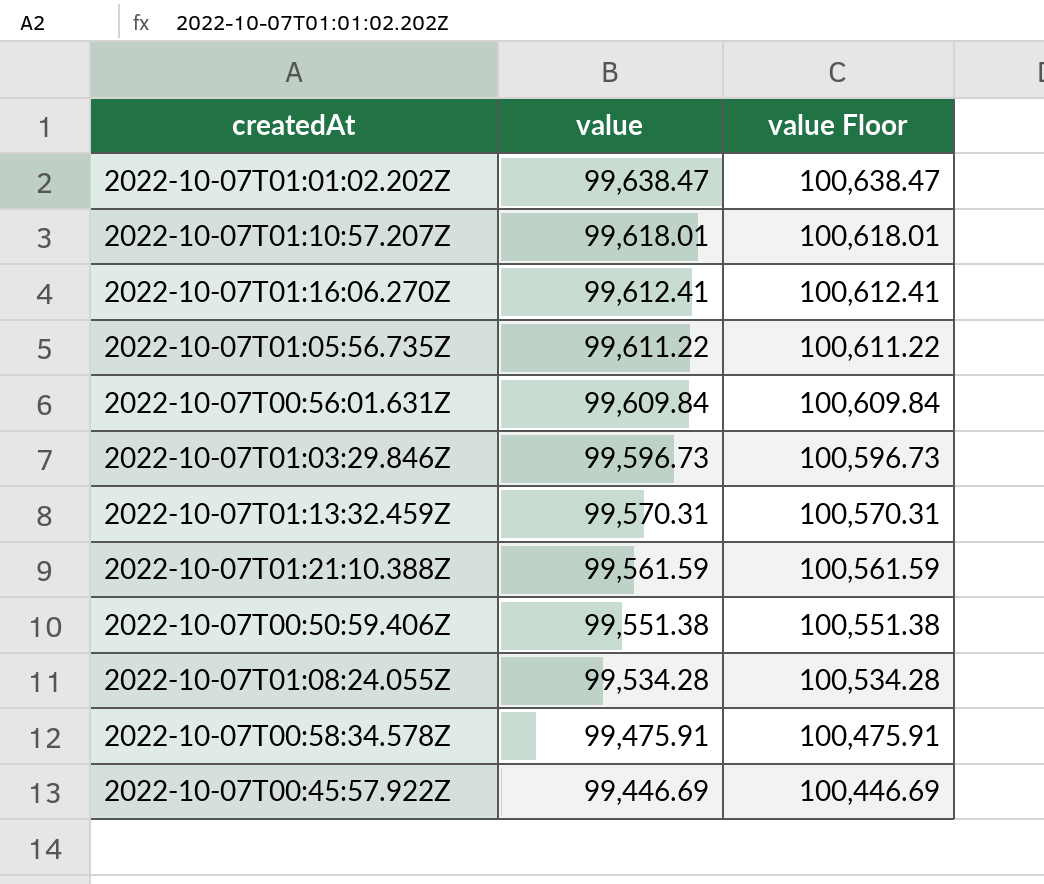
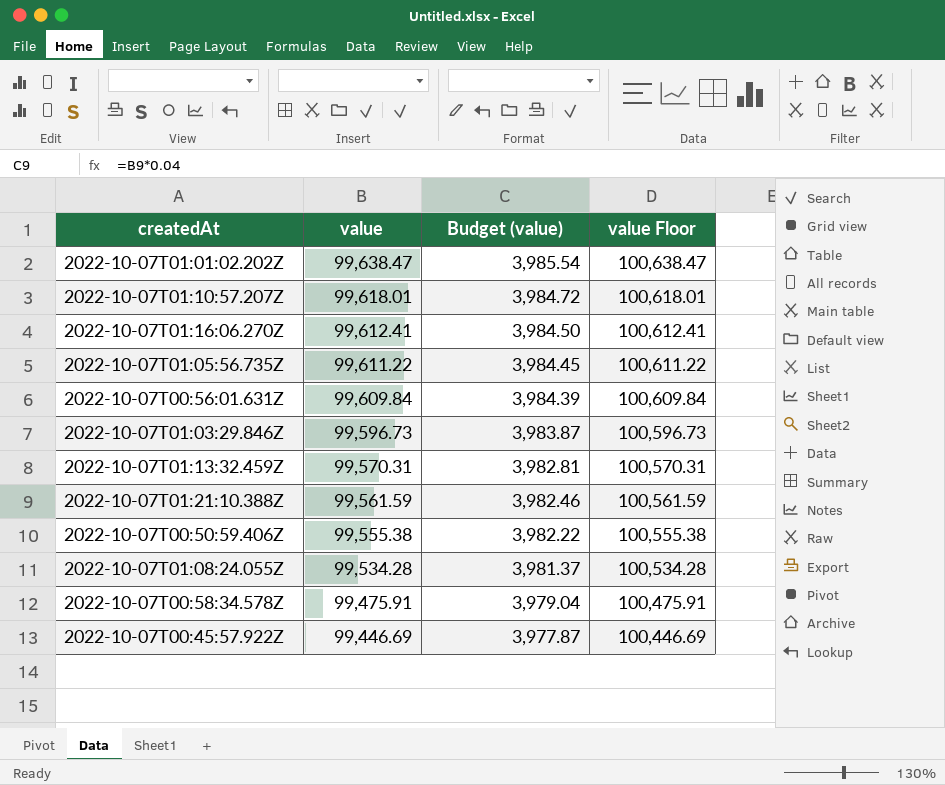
column Budget (value) | formula: none -> [value] * 0.04
2022-10-07T00:50:59.406Z | value: 99,551.38 -> 99,555.38
2022-10-07T00:50:59.406Z | value Floor: 100,551.38 -> 100,555.38

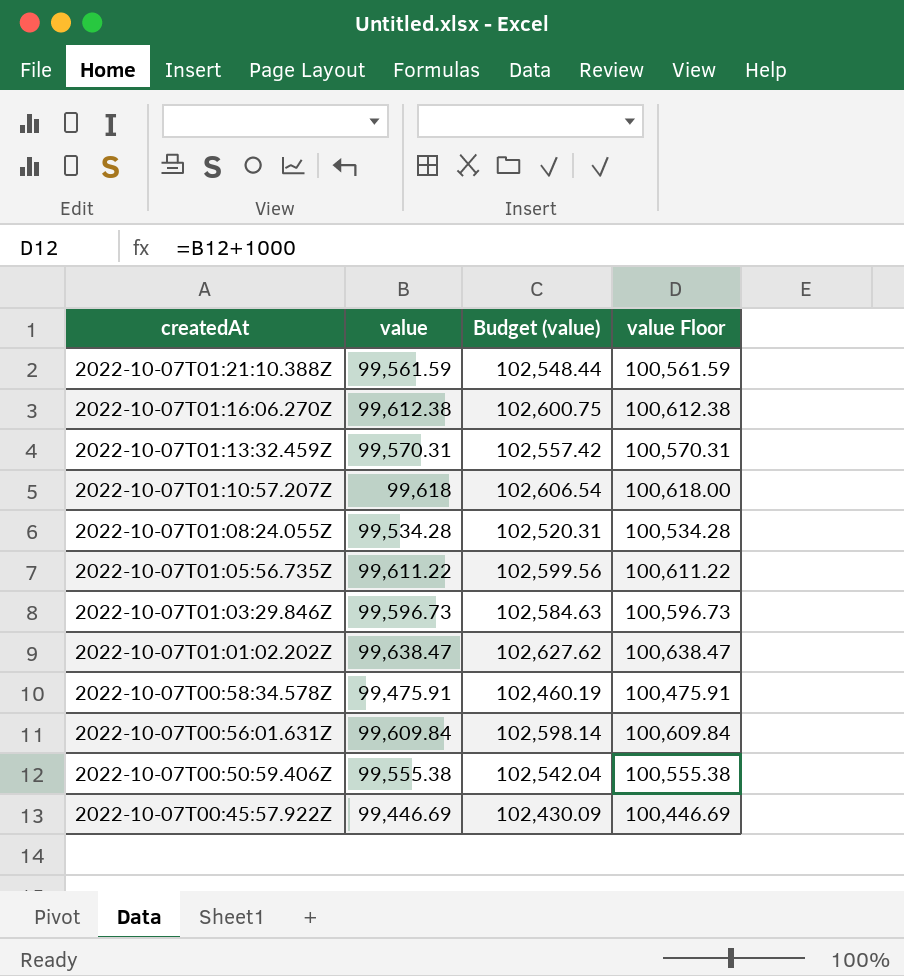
row order: value descending -> createdAt descending
column Budget (value) | formula: [value] * 0.04 -> [value] * 1.03
2022-10-07T01:16:06.270Z | value: 99,612.41 -> 99,612.38
2022-10-07T01:16:06.270Z | value Floor: 100,612.41 -> 100,612.38
2022-10-07T01:10:57.207Z | value: 99,618.01 -> 99,618
2022-10-07T01:10:57.207Z | value Floor: 100,618.01 -> 100,618.00

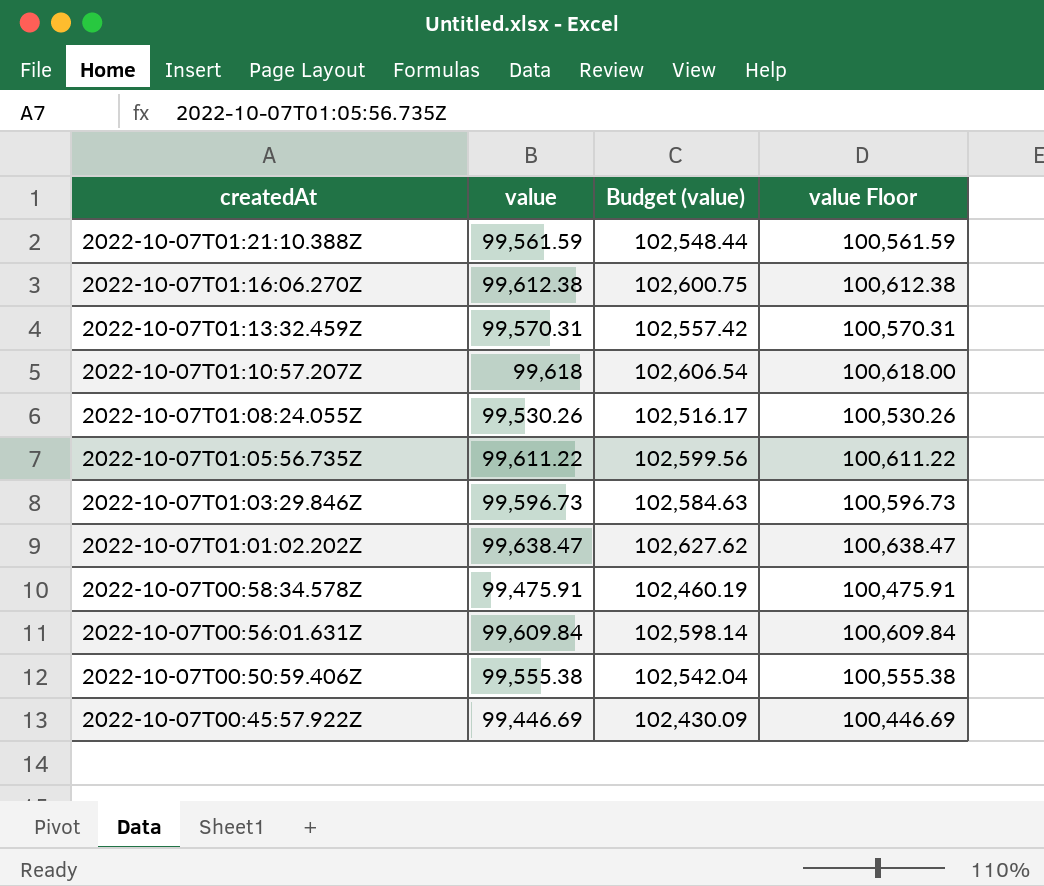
2022-10-07T01:08:24.055Z | value: 99,534.28 -> 99,530.26
2022-10-07T01:08:24.055Z | Budget (value): 102,520.31 -> 102,516.17
2022-10-07T01:08:24.055Z | value Floor: 100,534.28 -> 100,530.26

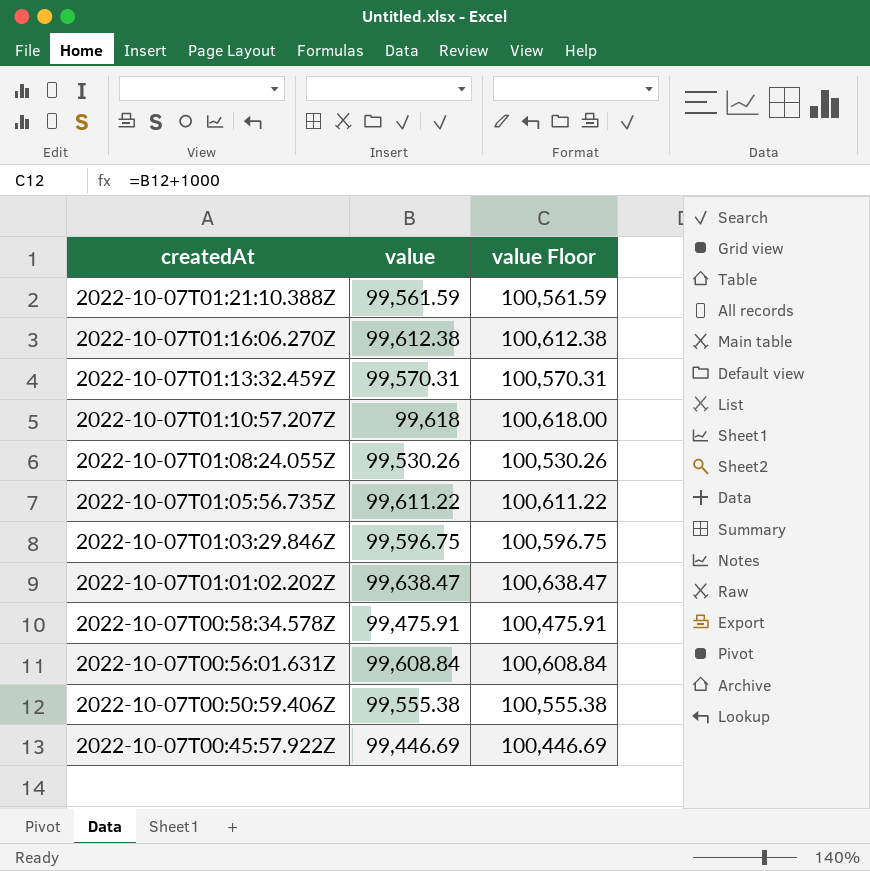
column Budget (value) | formula: [value] * 1.03 -> none
2022-10-07T01:03:29.846Z | value: 99,596.73 -> 99,596.75
2022-10-07T01:03:29.846Z | value Floor: 100,596.73 -> 100,596.75
2022-10-07T00:56:01.631Z | value: 99,609.84 -> 99,608.84
2022-10-07T00:56:01.631Z | value Floor: 100,609.84 -> 100,608.84

